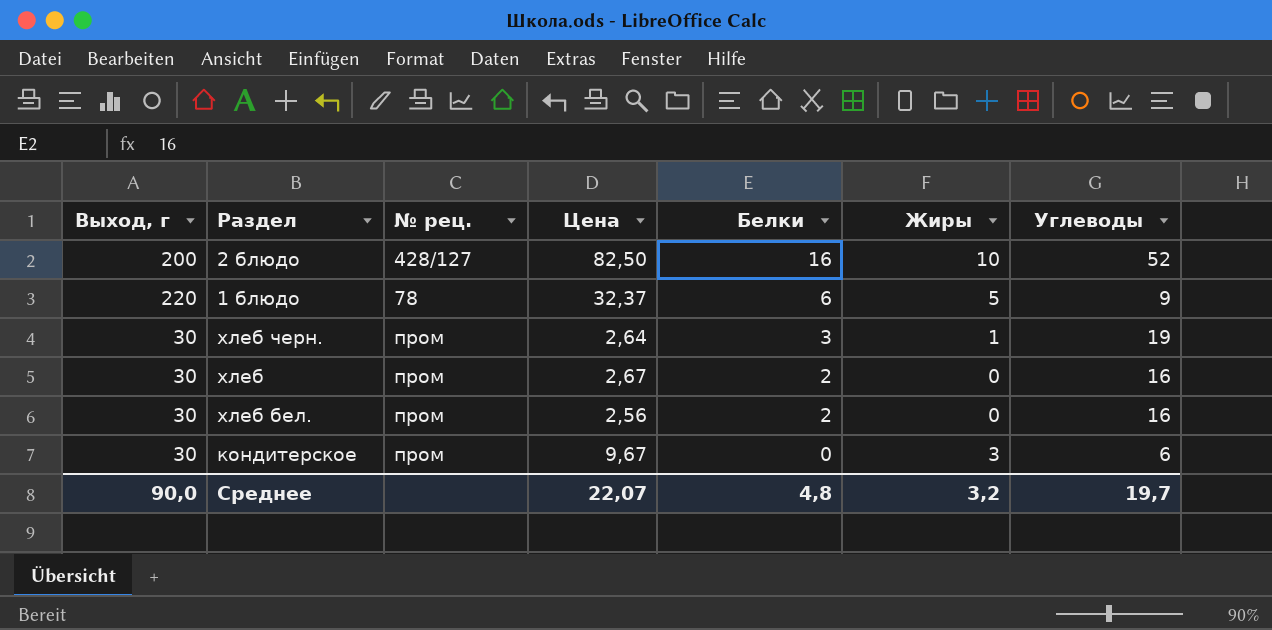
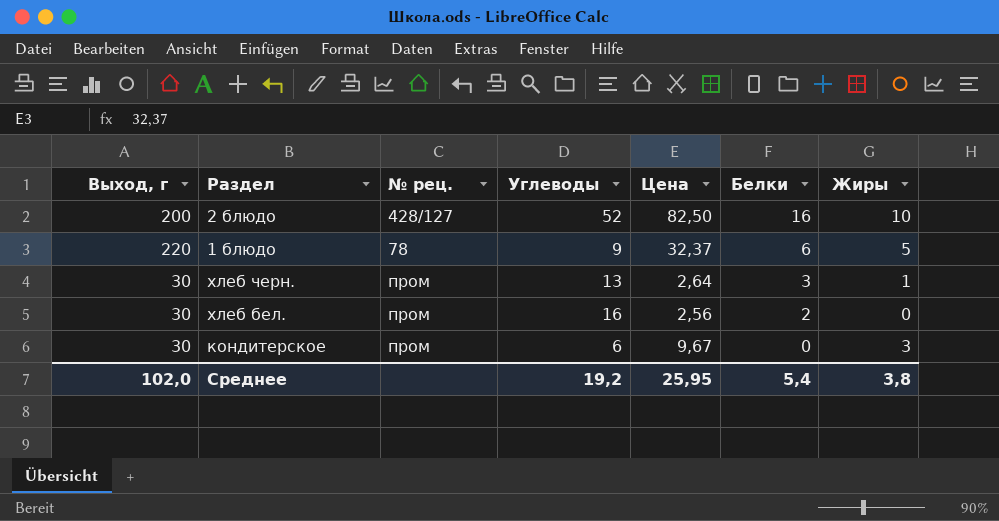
column Углеводы | position: 7 -> 4
row хлеб: 30 | пром | 2,67 | 2 | 0 | 16 -> none
хлеб черн. | Углеводы: 19 -> 13
Среднее | Выход, г: 90,0 -> 102,0
Среднее | Углеводы: 19,7 -> 19,2
Среднее | Цена: 22,07 -> 25,95
Среднее | Белки: 4,8 -> 5,4
Среднее | Жиры: 3,2 -> 3,8

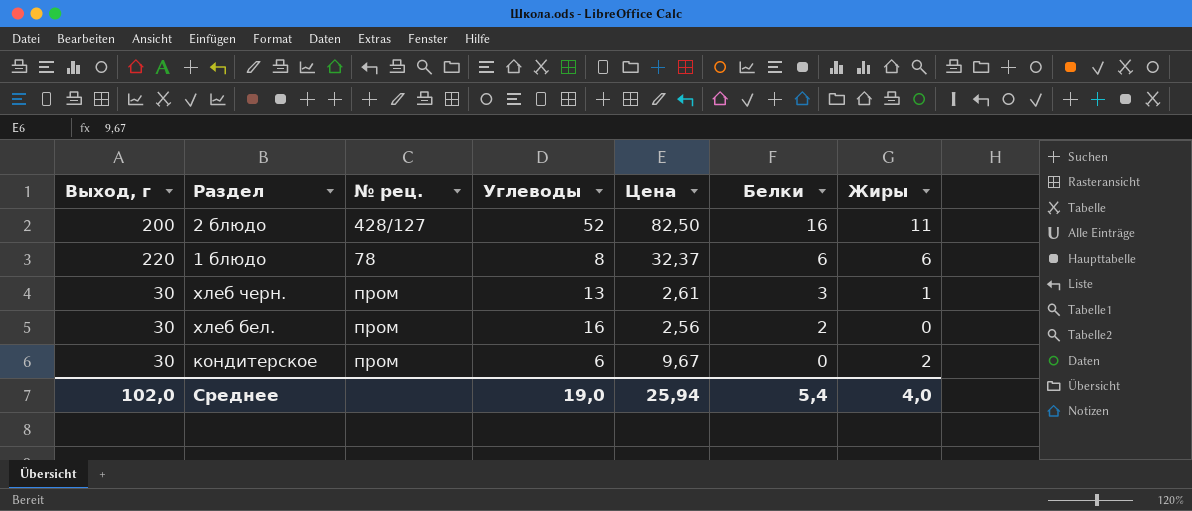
2 блюдо | Жиры: 10 -> 11
1 блюдо | Углеводы: 9 -> 8
1 блюдо | Жиры: 5 -> 6
хлеб черн. | Цена: 2,64 -> 2,61
кондитерское | Жиры: 3 -> 2
Среднее | Углеводы: 19,2 -> 19,0
Среднее | Цена: 25,95 -> 25,94
Среднее | Жиры: 3,8 -> 4,0

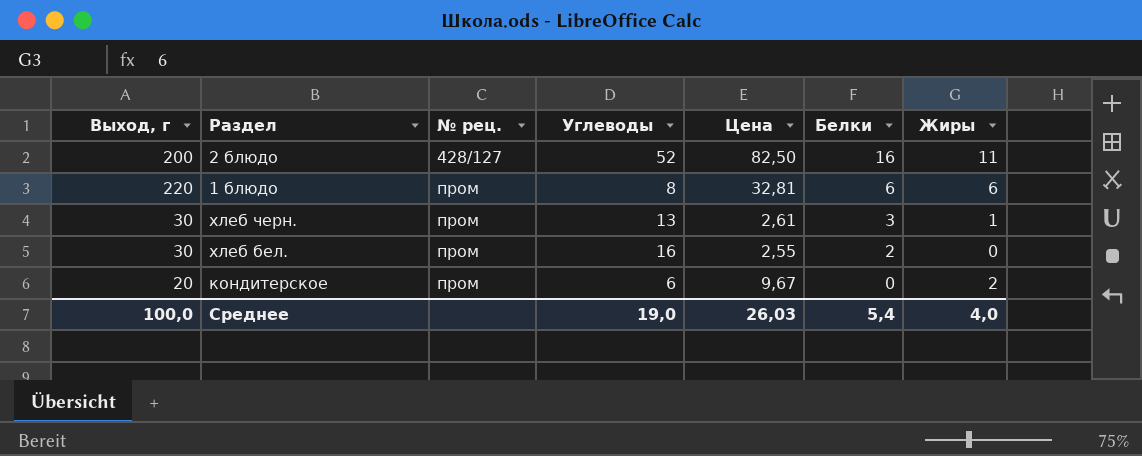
1 блюдо | № рец.: 78 -> пром
1 блюдо | Цена: 32,37 -> 32,81
хлеб бел. | Цена: 2,56 -> 2,55
кондитерское | Выход, г: 30 -> 20
Среднее | Выход, г: 102,0 -> 100,0
Среднее | Цена: 25,94 -> 26,03

